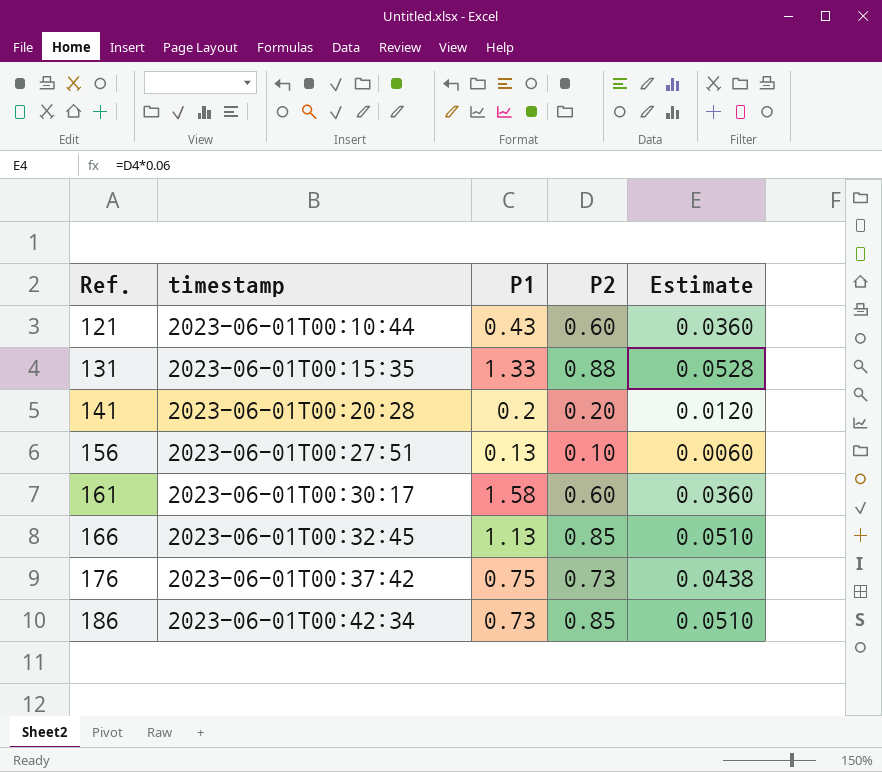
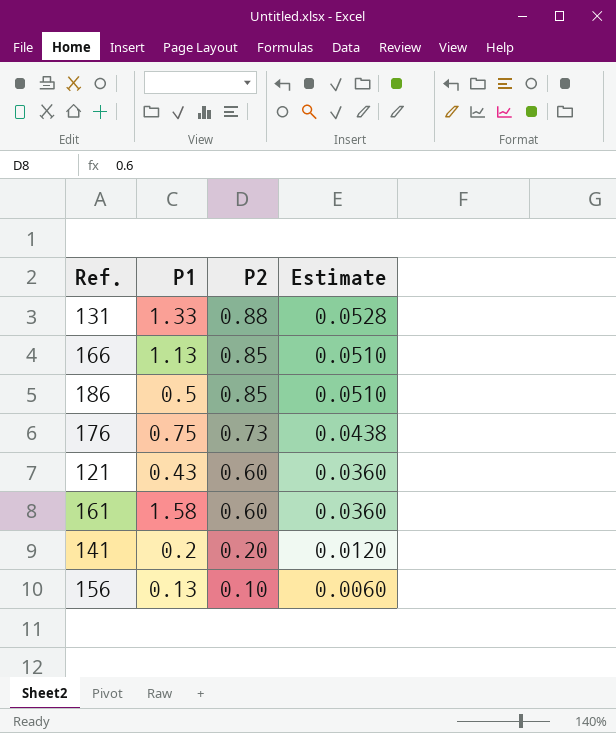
row order: Ref. ascending -> P2 descending
column timestamp | position: 2 -> none
186 | P1: 0.73 -> 0.5

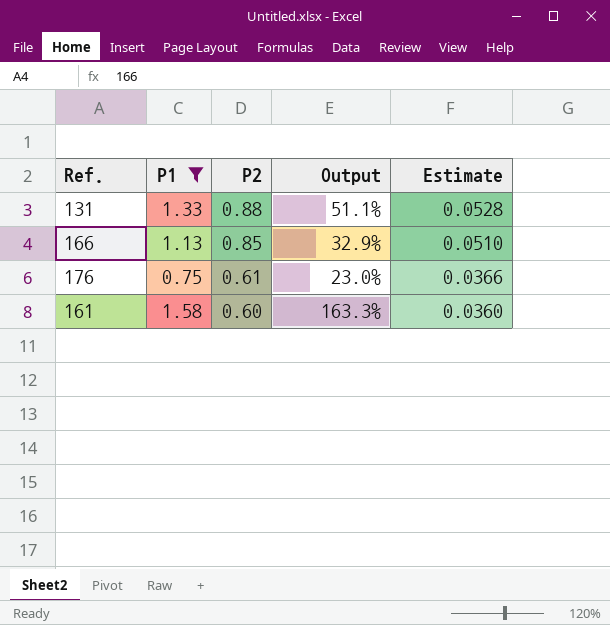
filter: none -> P1 >= 0.75
column Output | formula: none -> ([P1] - [P2]) / [P2]
176 | P2: 0.73 -> 0.61
176 | Estimate: 0.0438 -> 0.0366

